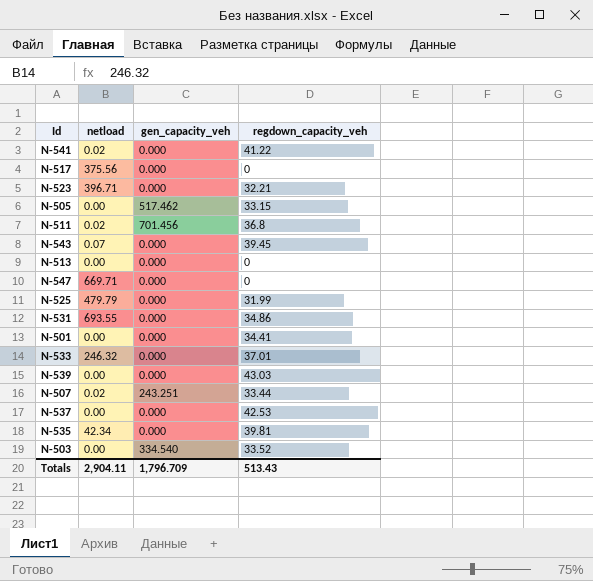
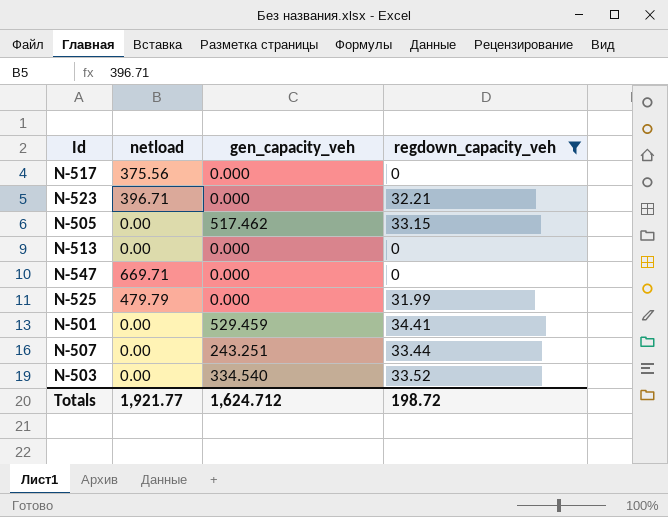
filter: none -> regdown_capacity_veh <= 34.41
N-501 | gen_capacity_veh: 0.000 -> 529.459
N-507 | netload: 0.02 -> 0.00
Totals | netload: 2,904.11 -> 1,921.77
Totals | gen_capacity_veh: 1,796.709 -> 1,624.712
Totals | regdown_capacity_veh: 513.43 -> 198.72

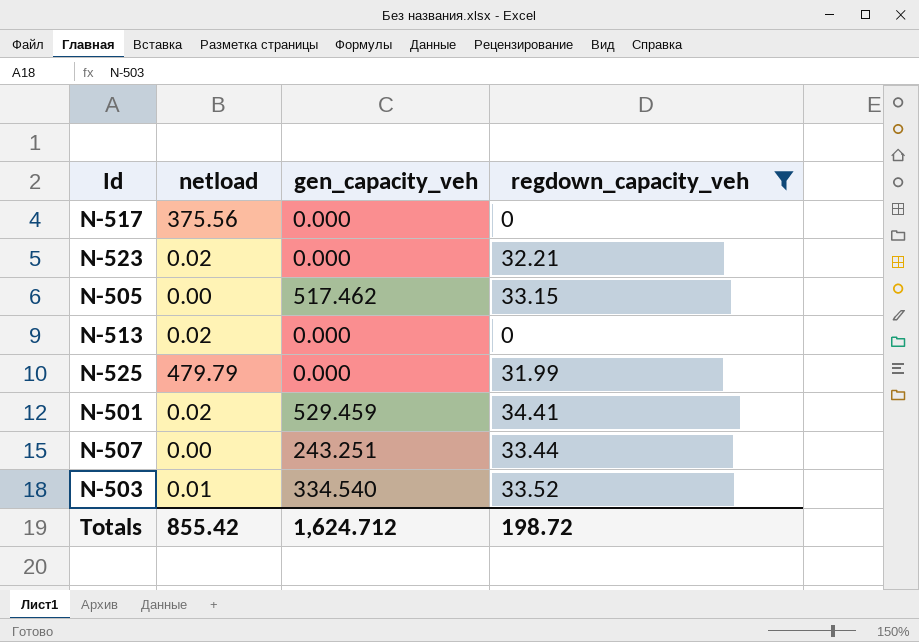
row N-547: 669.71 | 0.000 | 0 -> none
N-523 | netload: 396.71 -> 0.02
N-513 | netload: 0.00 -> 0.02
N-501 | netload: 0.00 -> 0.02
N-503 | netload: 0.00 -> 0.01
Totals | netload: 1,921.77 -> 855.42

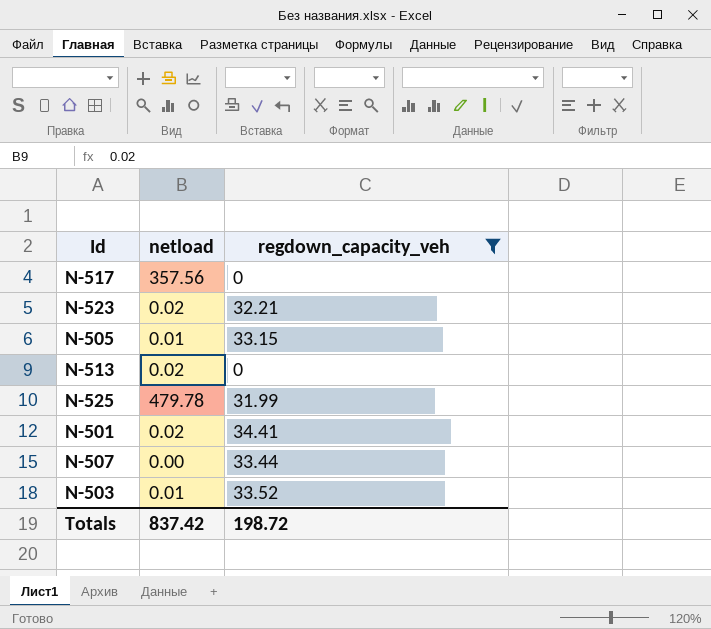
column gen_capacity_veh | position: 3 -> none
N-517 | netload: 375.56 -> 357.56
N-505 | netload: 0.00 -> 0.01
N-525 | netload: 479.79 -> 479.78
Totals | netload: 855.42 -> 837.42

